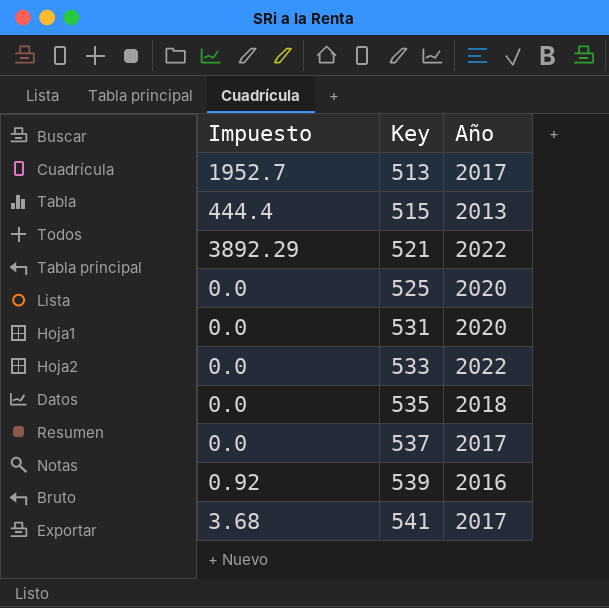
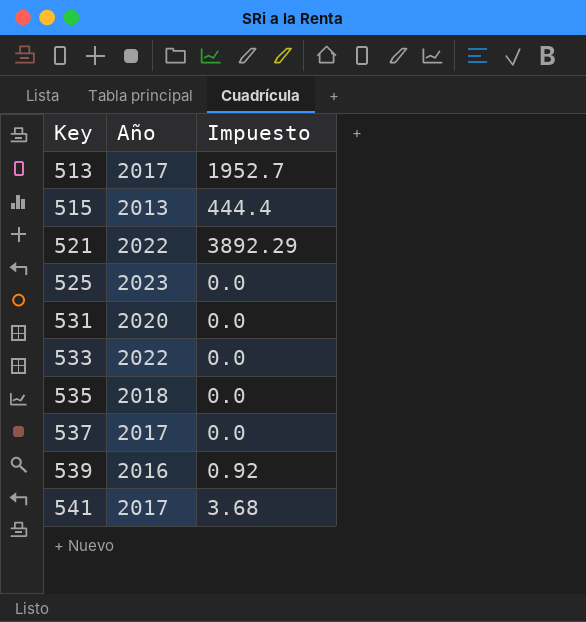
column Impuesto | position: 1 -> 3
525 | Año: 2020 -> 2023

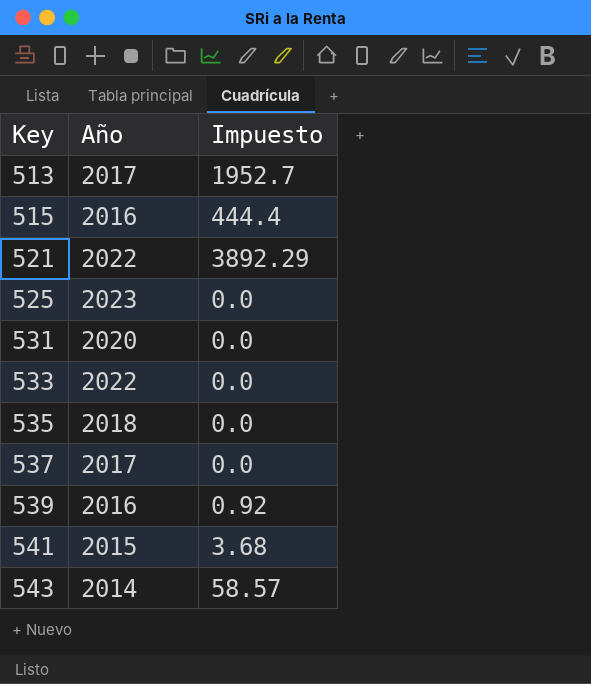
515 | Año: 2013 -> 2016
541 | Año: 2017 -> 2015
row 543: none -> 2014 | 58.57

